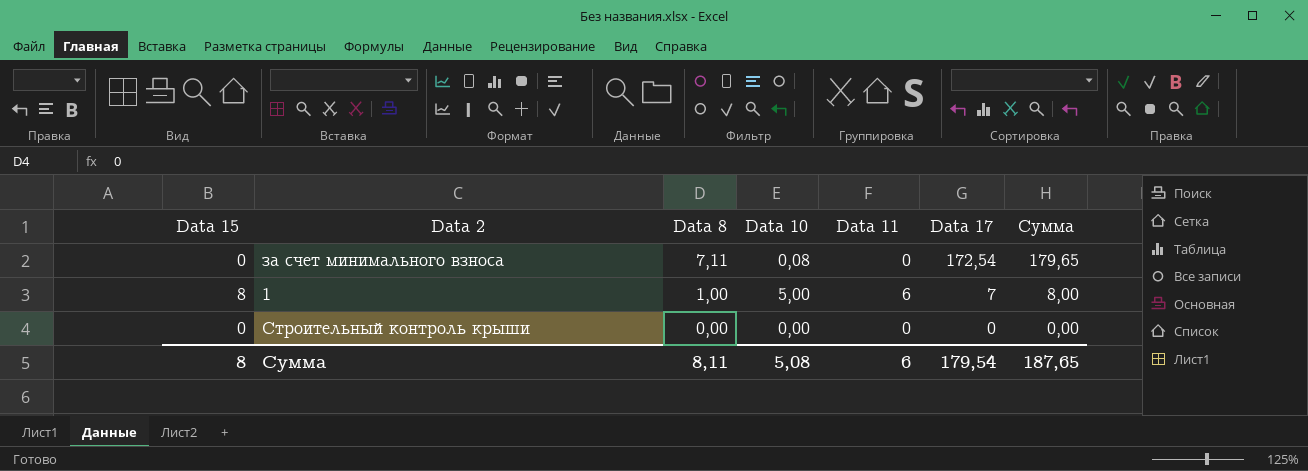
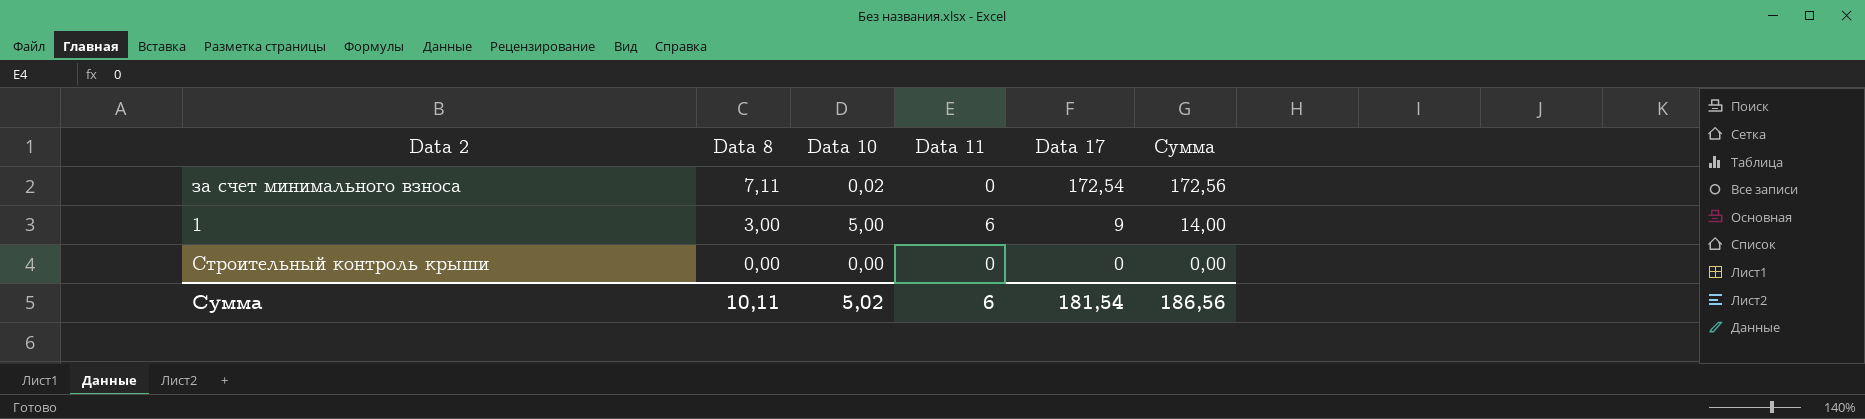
column Data 15 | position: 1 -> none
column Сумма | formula: [Data 8] + [Data 17] -> [Data 10] + [Data 17]
за счет минимального взноса | Data 10: 0,08 -> 0,02
1 | Data 8: 1,00 -> 3,00
1 | Data 17: 7 -> 9
Сумма | Data 8: 8,11 -> 10,11
Сумма | Data 10: 5,08 -> 5,02
Сумма | Data 17: 179,54 -> 181,54
Сумма | Сумма: 187,65 -> 186,56

